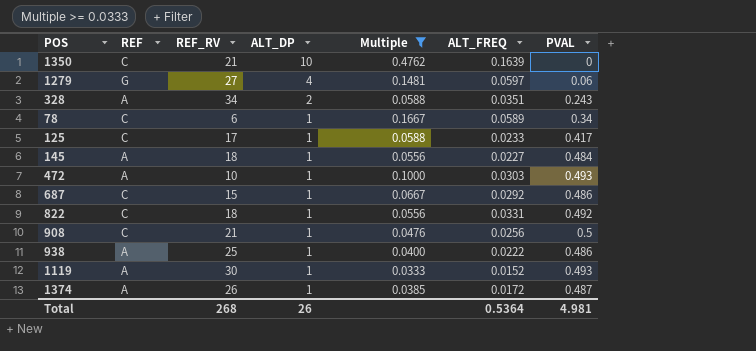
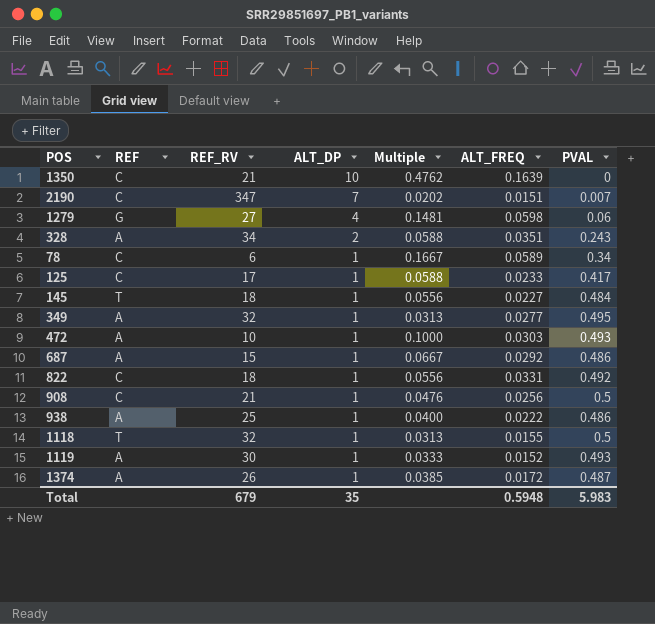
filter: Multiple >= 0.0333 -> none
1279 | ALT_FREQ: 0.0597 -> 0.0598
145 | REF: A -> T
687 | REF: C -> A
Total | REF_RV: 268 -> 679
Total | ALT_DP: 26 -> 35
Total | ALT_FREQ: 0.5364 -> 0.5948
Total | PVAL: 4.981 -> 5.983

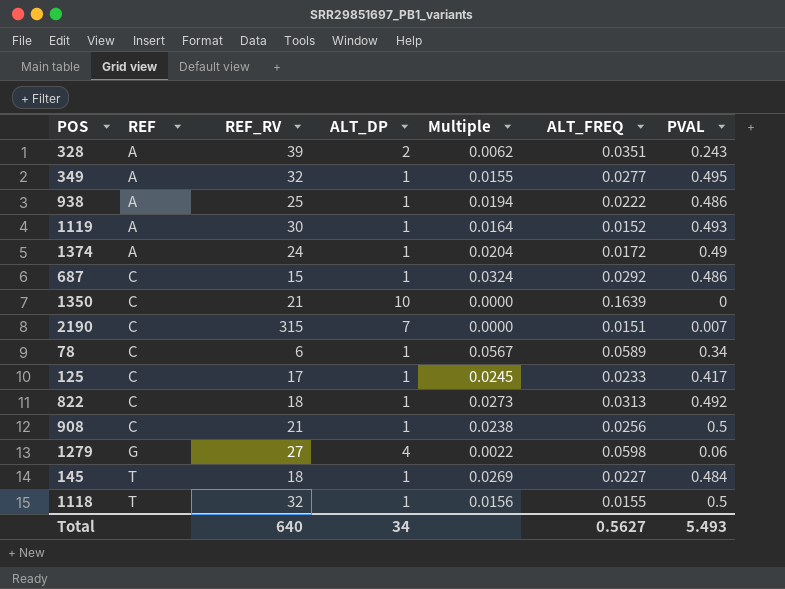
row order: ALT_DP descending -> REF ascending
column Multiple | formula: [ALT_DP] / [REF_RV] -> [PVAL] / [REF_RV]
row 472: A | 10 | 1 | 0.1000 | 0.0303 | 0.493 -> none
328 | REF_RV: 34 -> 39
1374 | REF_RV: 26 -> 24
1374 | PVAL: 0.487 -> 0.49
687 | REF: A -> C
2190 | REF_RV: 347 -> 315
822 | ALT_FREQ: 0.0331 -> 0.0313
Total | REF_RV: 679 -> 640
Total | ALT_DP: 35 -> 34
Total | ALT_FREQ: 0.5948 -> 0.5627
Total | PVAL: 5.983 -> 5.493

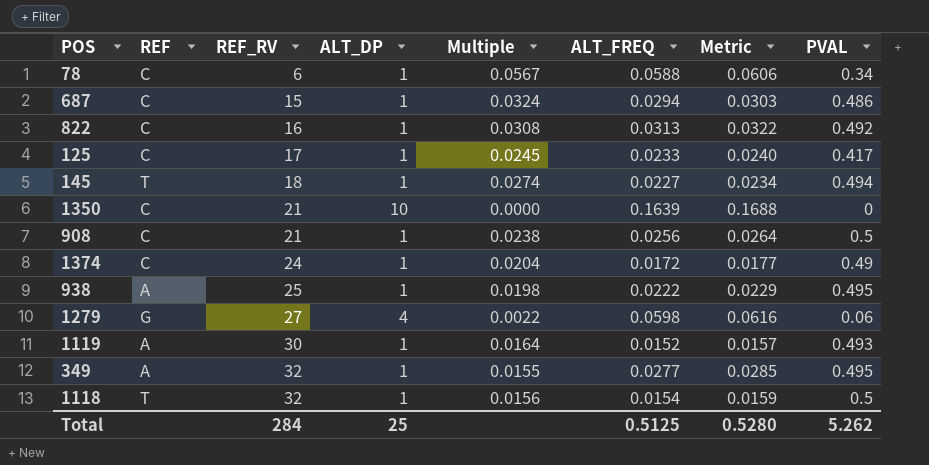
row order: REF ascending -> REF_RV ascending
column Metric | formula: none -> [ALT_FREQ] * 1.03
row 328: A | 39 | 2 | 0.0062 | 0.0351 | 0.243 -> none
row 2190: C | 315 | 7 | 0.0000 | 0.0151 | 0.007 -> none
78 | ALT_FREQ: 0.0589 -> 0.0588
687 | ALT_FREQ: 0.0292 -> 0.0294
822 | REF_RV: 18 -> 16
822 | Multiple: 0.0273 -> 0.0308
145 | Multiple: 0.0269 -> 0.0274
145 | PVAL: 0.484 -> 0.494
1374 | REF: A -> C
938 | Multiple: 0.0194 -> 0.0198
938 | PVAL: 0.486 -> 0.495
1118 | ALT_FREQ: 0.0155 -> 0.0154
Total | REF_RV: 640 -> 284
Total | ALT_DP: 34 -> 25
Total | ALT_FREQ: 0.5627 -> 0.5125
Total | PVAL: 5.493 -> 5.262

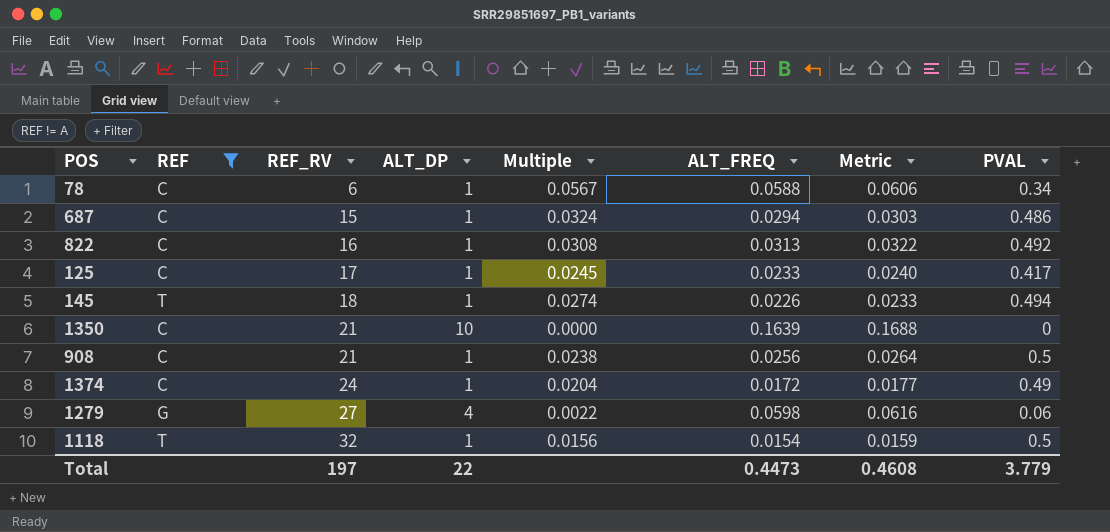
filter: none -> REF != A
145 | ALT_FREQ: 0.0227 -> 0.0226
145 | Metric: 0.0234 -> 0.0233
Total | REF_RV: 284 -> 197
Total | ALT_DP: 25 -> 22
Total | ALT_FREQ: 0.5125 -> 0.4473
Total | Metric: 0.5280 -> 0.4608
Total | PVAL: 5.262 -> 3.779

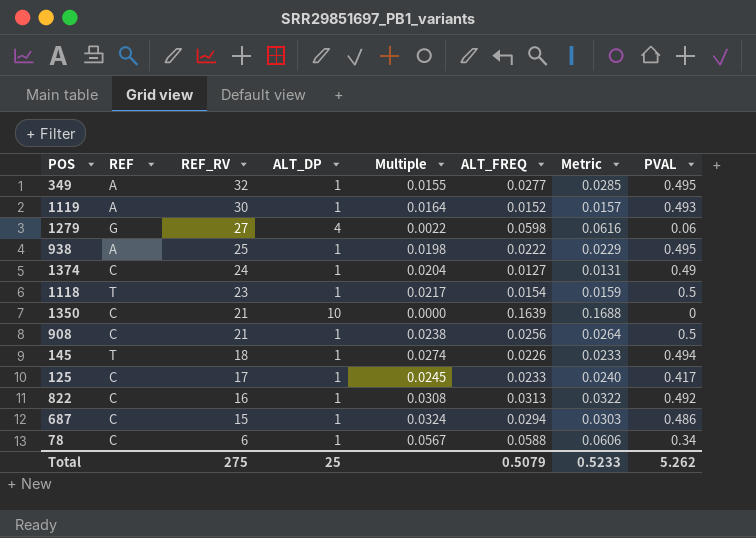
filter: REF != A -> none
row order: REF_RV ascending -> REF_RV descending
1374 | ALT_FREQ: 0.0172 -> 0.0127
1374 | Metric: 0.0177 -> 0.0131
1118 | REF_RV: 32 -> 23
1118 | Multiple: 0.0156 -> 0.0217
Total | REF_RV: 197 -> 275
Total | ALT_DP: 22 -> 25
Total | ALT_FREQ: 0.4473 -> 0.5079
Total | Metric: 0.4608 -> 0.5233
Total | PVAL: 3.779 -> 5.262

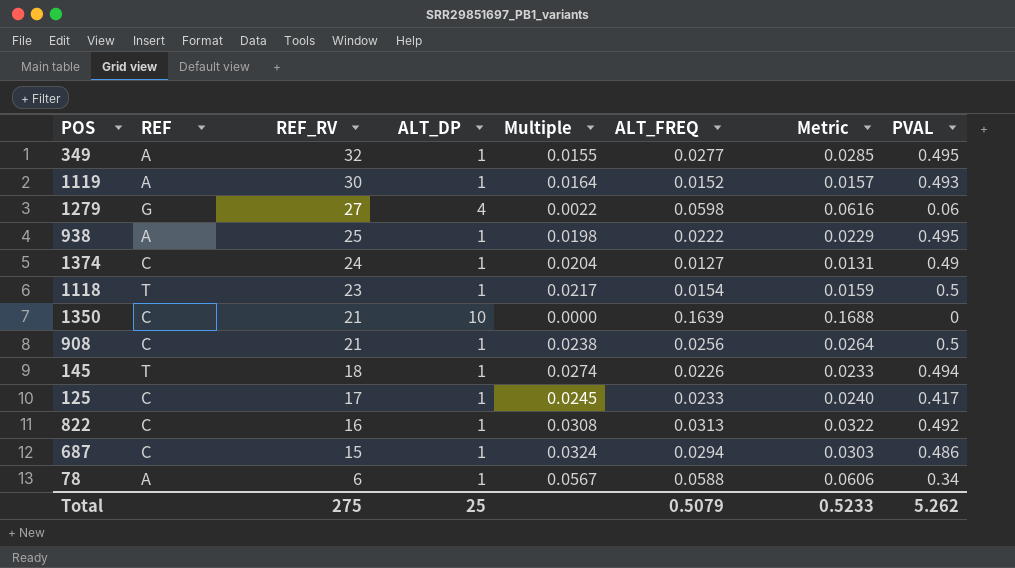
78 | REF: C -> A

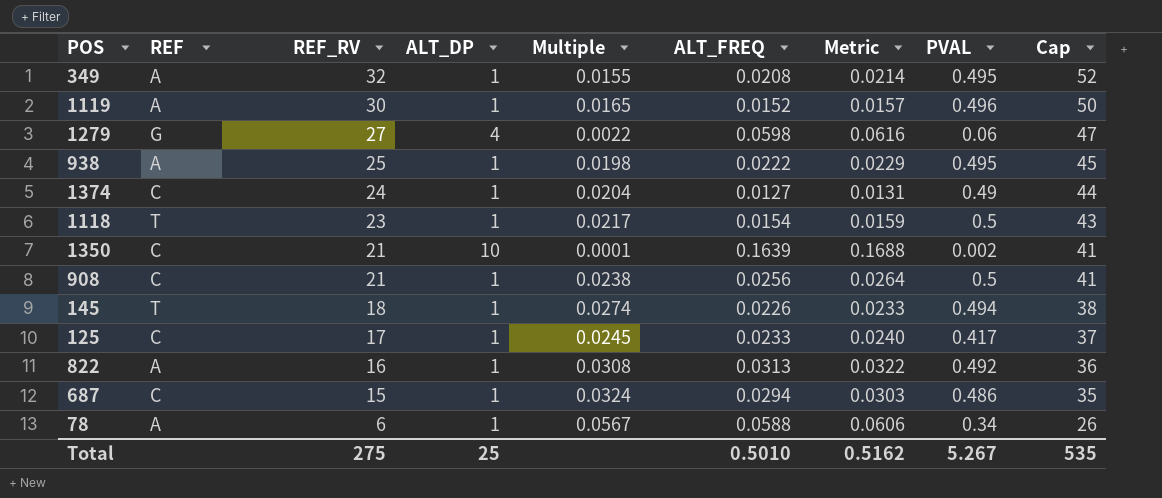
column Cap | formula: none -> [REF_RV] + 20
349 | ALT_FREQ: 0.0277 -> 0.0208
349 | Metric: 0.0285 -> 0.0214
1119 | Multiple: 0.0164 -> 0.0165
1119 | PVAL: 0.493 -> 0.496
1350 | Multiple: 0.0000 -> 0.0001
1350 | PVAL: 0 -> 0.002
822 | REF: C -> A
Total | ALT_FREQ: 0.5079 -> 0.5010
Total | Metric: 0.5233 -> 0.5162
Total | PVAL: 5.262 -> 5.267

